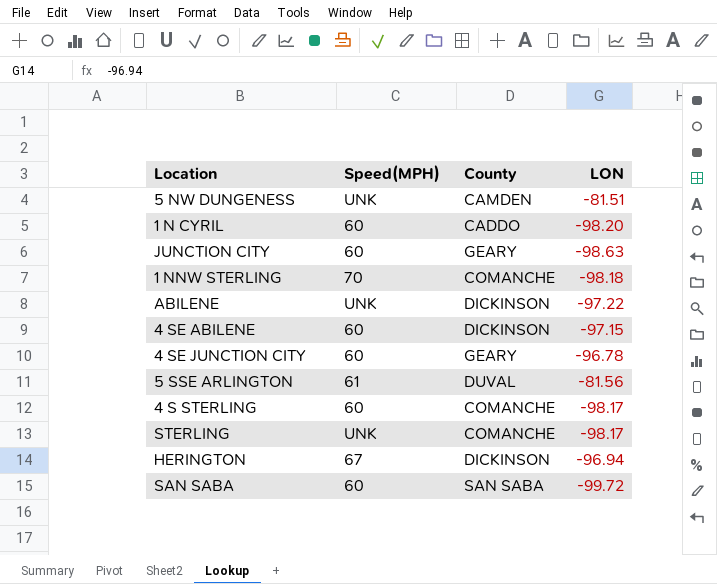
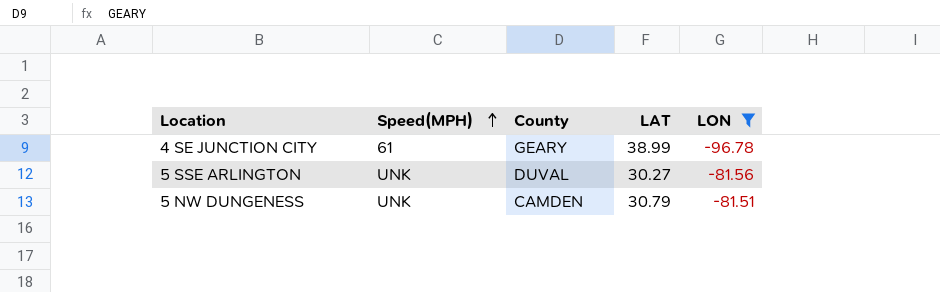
filter: none -> LON >= -96.78
row order: none -> Speed(MPH) ascending
column LAT | position: none -> 4
4 SE JUNCTION CITY | Speed(MPH): 60 -> 61
5 SSE ARLINGTON | Speed(MPH): 61 -> UNK

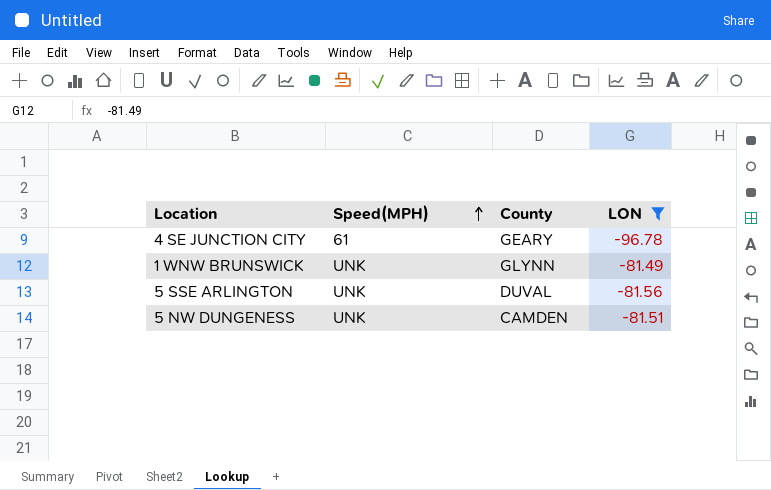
column LAT | position: 4 -> none
row 1 WNW BRUNSWICK: none -> UNK | GLYNN | -81.49

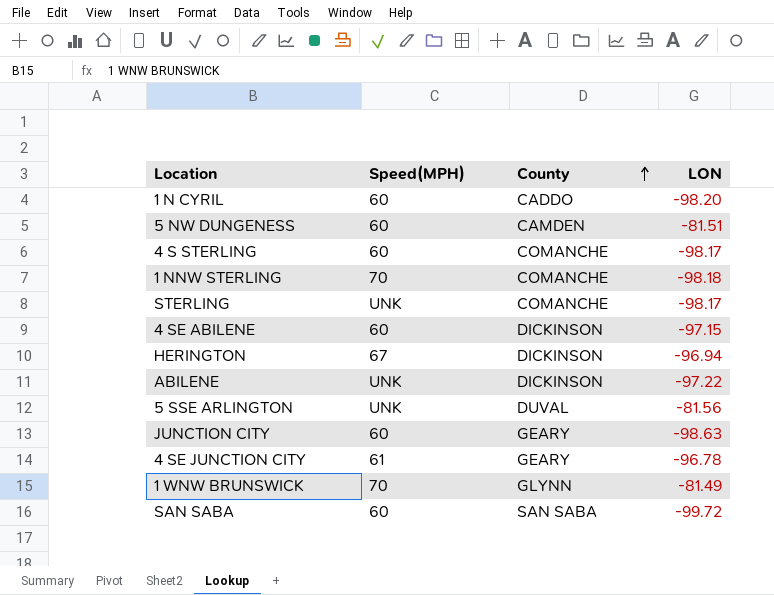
filter: LON >= -96.78 -> none
row order: Speed(MPH) ascending -> County ascending
5 NW DUNGENESS | Speed(MPH): UNK -> 60
1 WNW BRUNSWICK | Speed(MPH): UNK -> 70

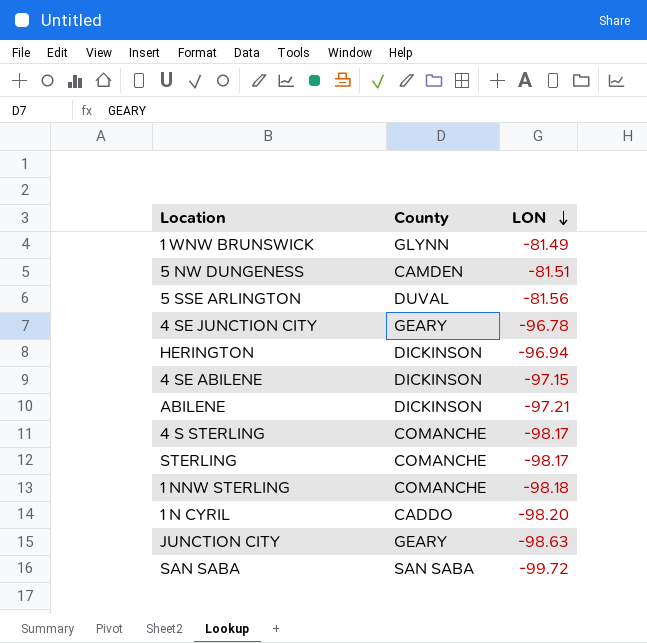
row order: County ascending -> LON descending
column Speed(MPH) | position: 2 -> none
ABILENE | LON: -97.22 -> -97.21

